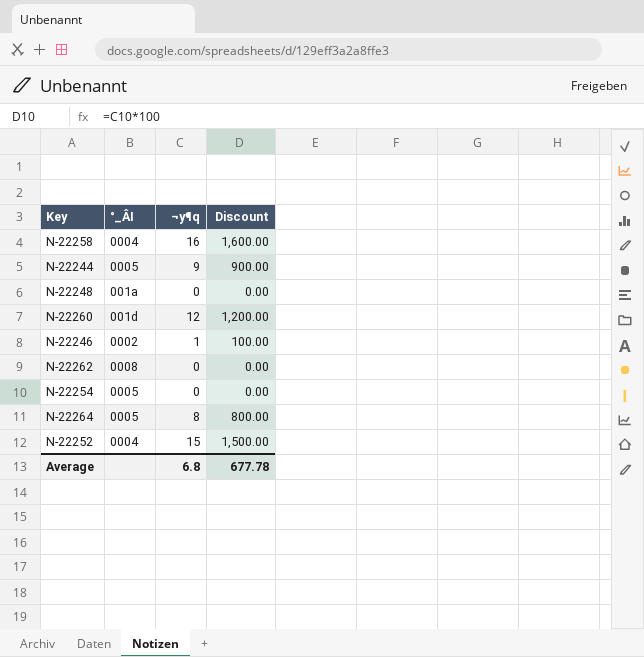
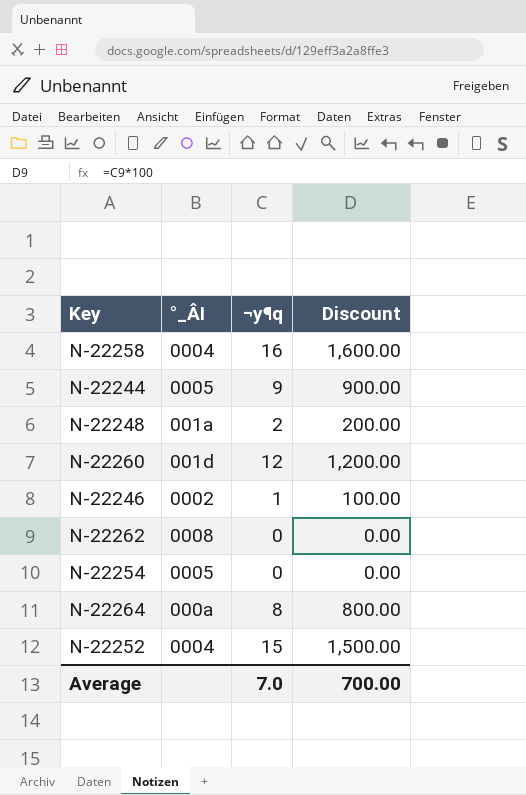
N-22248 | ¬y¶q: 0 -> 2
N-22248 | Discount: 0.00 -> 200.00
N-22264 | °_ÂI: 0005 -> 000a
Average | ¬y¶q: 6.8 -> 7.0
Average | Discount: 677.78 -> 700.00

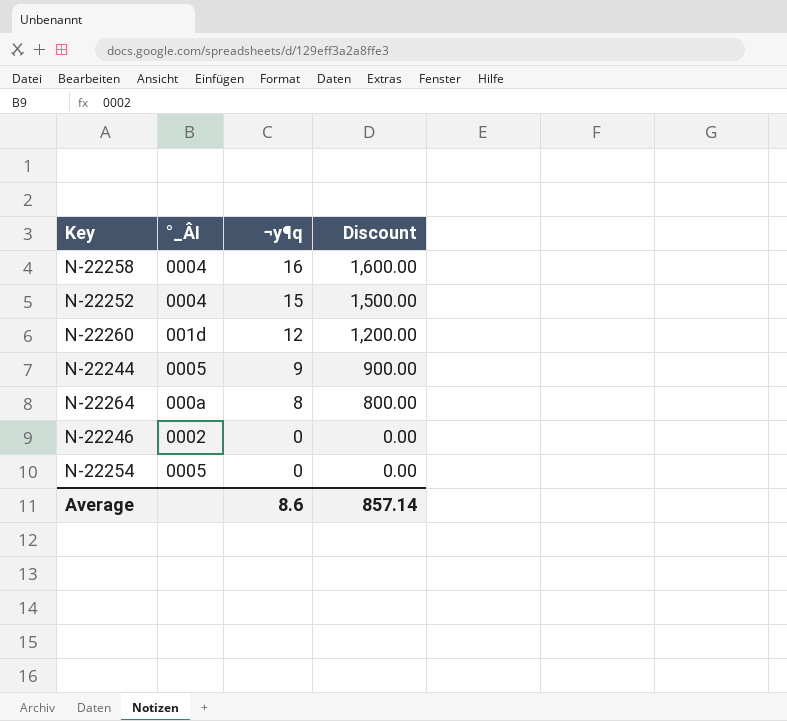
row order: none -> ¬y¶q descending
row N-22248: 001a | 2 | 200.00 -> none
row N-22262: 0008 | 0 | 0.00 -> none
N-22246 | ¬y¶q: 1 -> 0
N-22246 | Discount: 100.00 -> 0.00
Average | ¬y¶q: 7.0 -> 8.6
Average | Discount: 700.00 -> 857.14

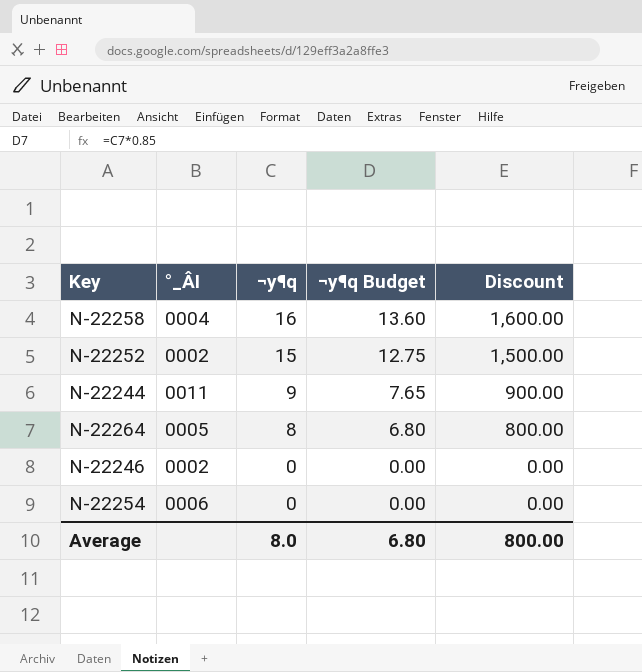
column ¬y¶q Budget | formula: none -> [¬y¶q] * 0.85
row N-22260: 001d | 12 | 1,200.00 -> none
N-22252 | °_ÂI: 0004 -> 0002
N-22244 | °_ÂI: 0005 -> 0011
N-22264 | °_ÂI: 000a -> 0005
N-22254 | °_ÂI: 0005 -> 0006
Average | ¬y¶q: 8.6 -> 8.0
Average | Discount: 857.14 -> 800.00

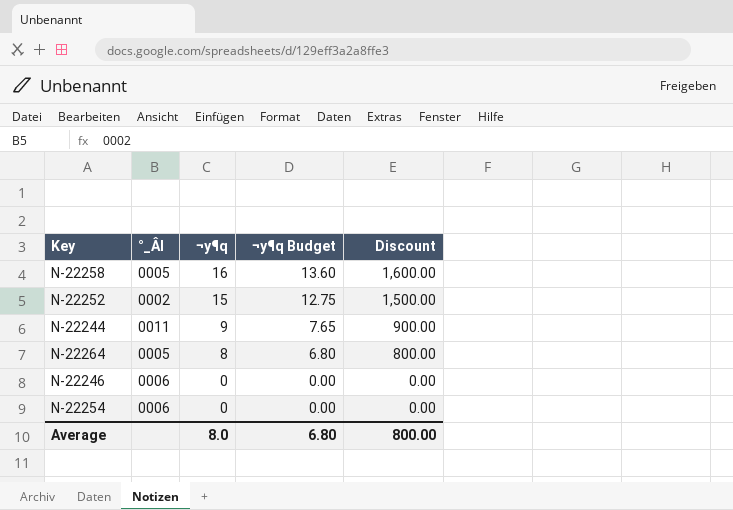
N-22258 | °_ÂI: 0004 -> 0005
N-22246 | °_ÂI: 0002 -> 0006

